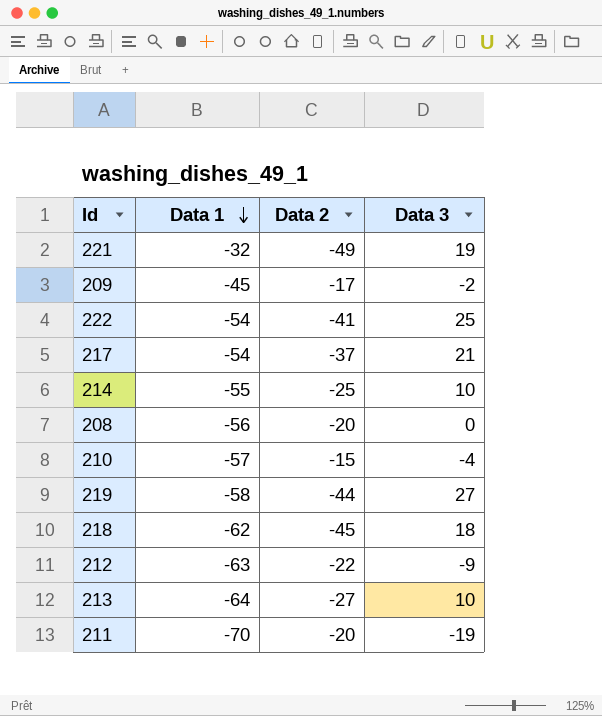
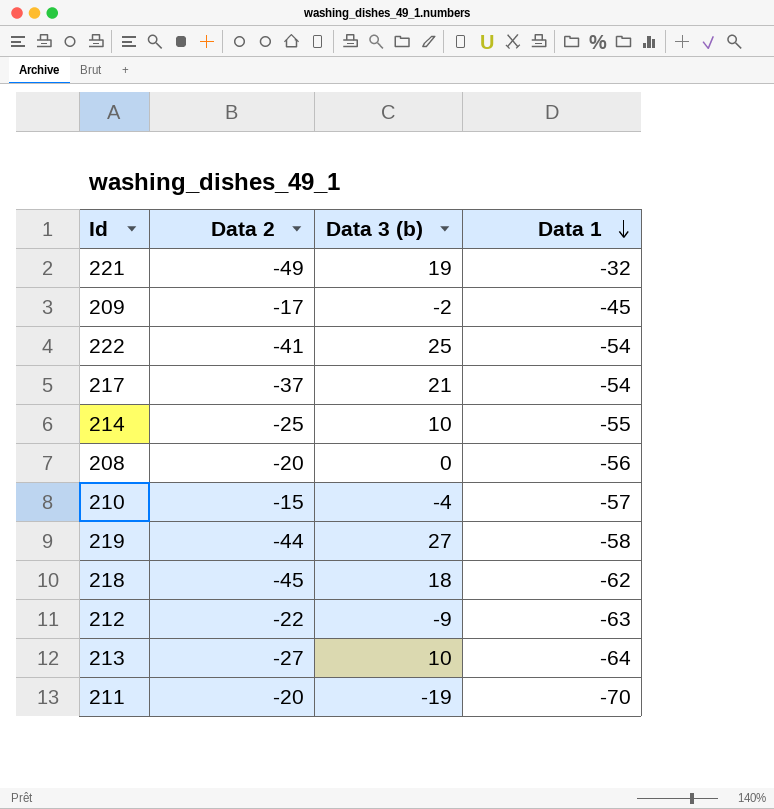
column name: Data 3 -> Data 3 (b)
column Data 1 | position: 2 -> 4

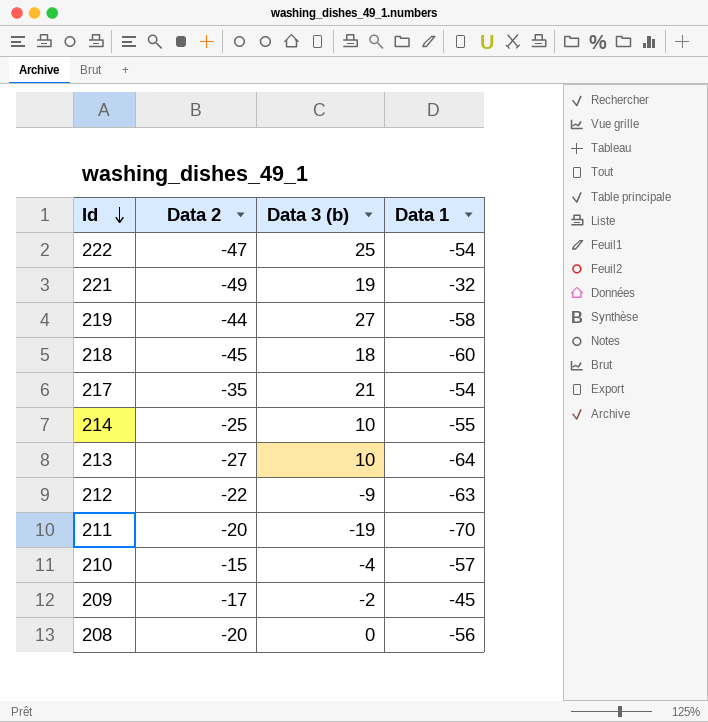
row order: Data 1 descending -> Id descending
222 | Data 2: -41 -> -47
218 | Data 1: -62 -> -60
217 | Data 2: -37 -> -35

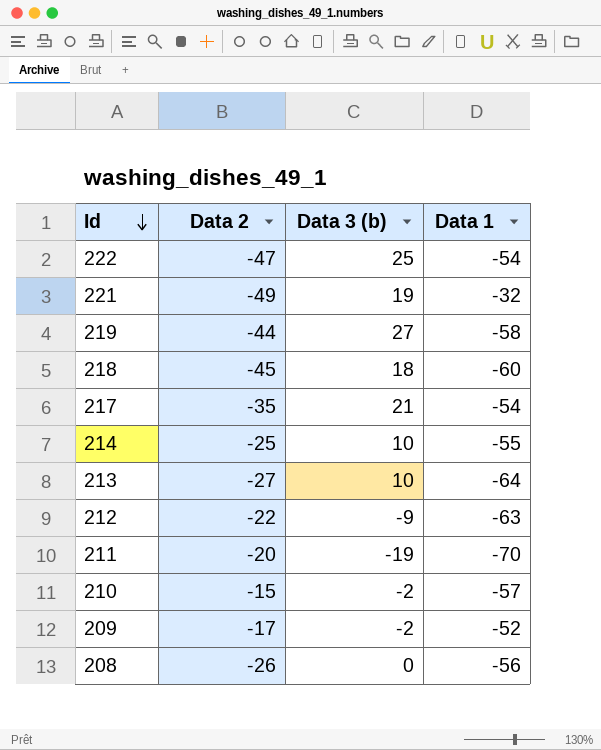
210 | Data 3 (b): -4 -> -2
209 | Data 1: -45 -> -52
208 | Data 2: -20 -> -26

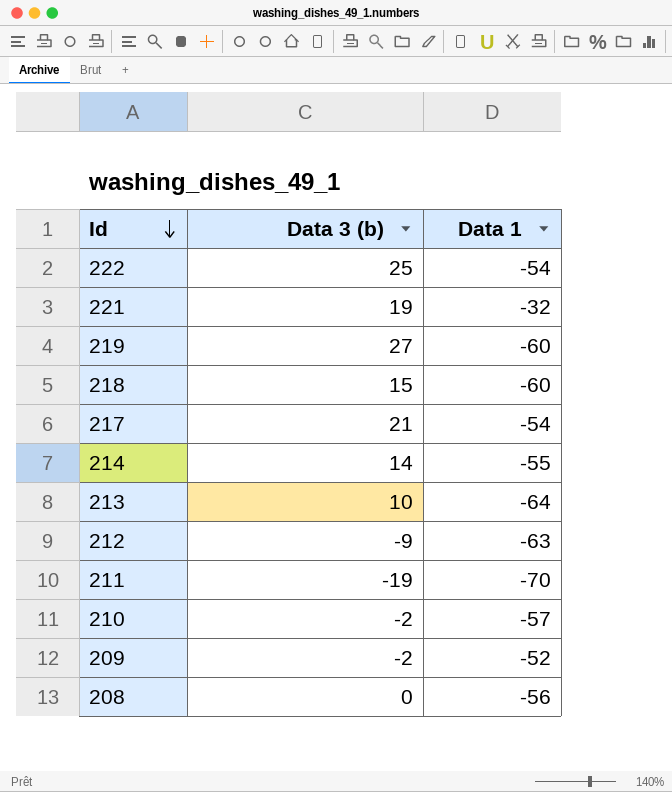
column Data 2 | position: 2 -> none
219 | Data 1: -58 -> -60
218 | Data 3 (b): 18 -> 15
214 | Data 3 (b): 10 -> 14

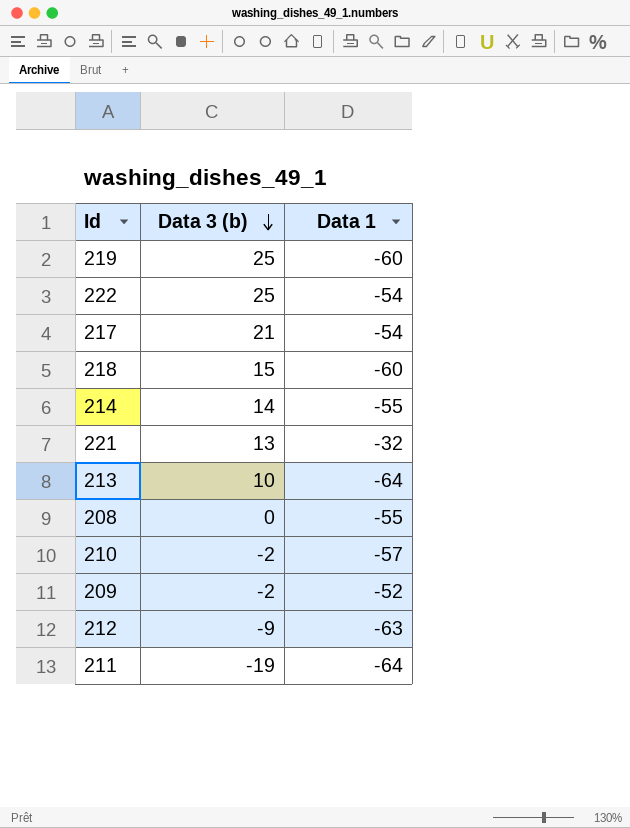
row order: Id descending -> Data 3 (b) descending
219 | Data 3 (b): 27 -> 25
221 | Data 3 (b): 19 -> 13
208 | Data 1: -56 -> -55
211 | Data 1: -70 -> -64

